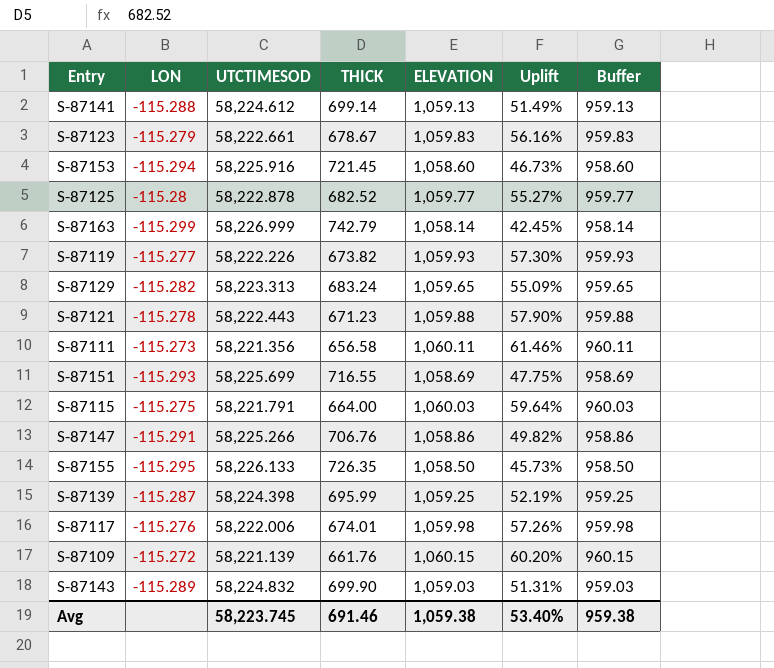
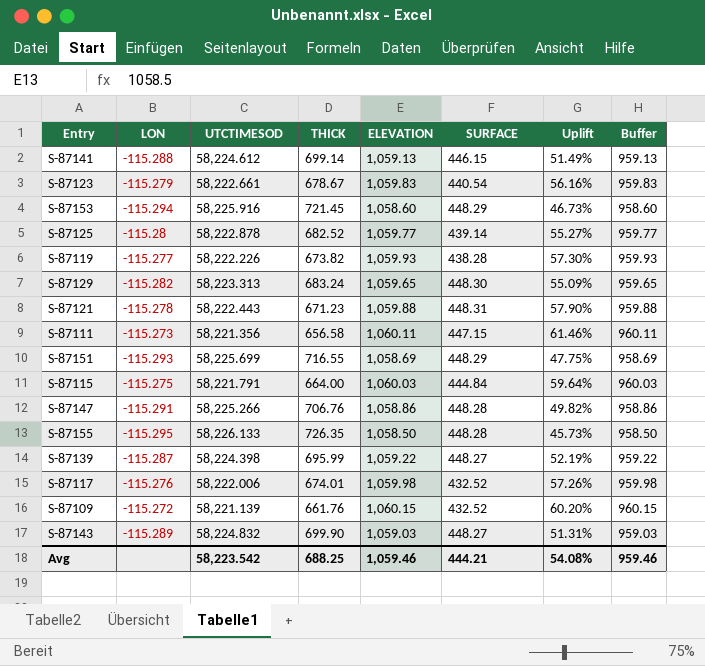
column SURFACE | position: none -> 6
row S-87163: -115.299 | 58,226.999 | 742.79 | 1,058.14 | 42.45% | 958.14 -> none
S-87139 | ELEVATION: 1,059.25 -> 1,059.22
S-87139 | Buffer: 959.25 -> 959.22
Avg | UTCTIMESOD: 58,223.745 -> 58,223.542
Avg | THICK: 691.46 -> 688.25
Avg | ELEVATION: 1,059.38 -> 1,059.46
Avg | Uplift: 53.40% -> 54.08%
Avg | Buffer: 959.38 -> 959.46

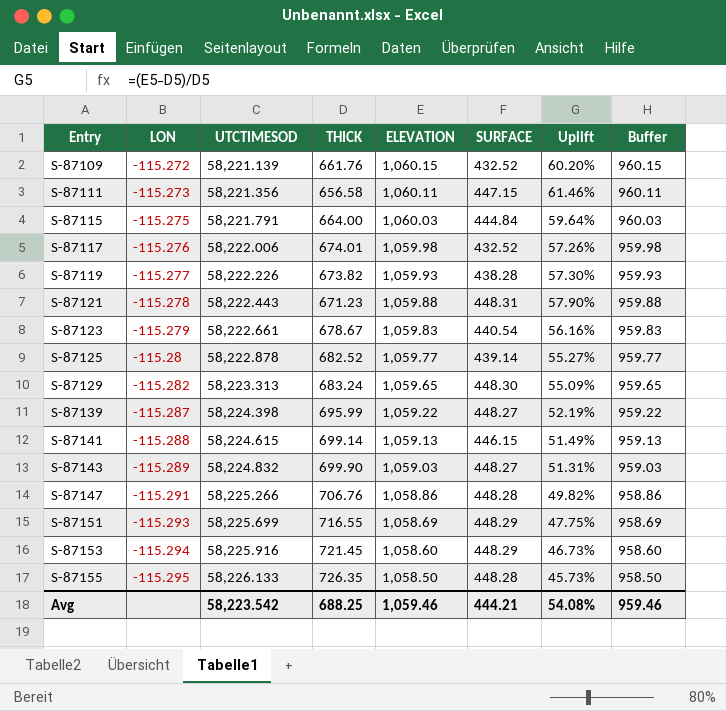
row order: none -> Entry ascending
S-87141 | UTCTIMESOD: 58,224.612 -> 58,224.615

